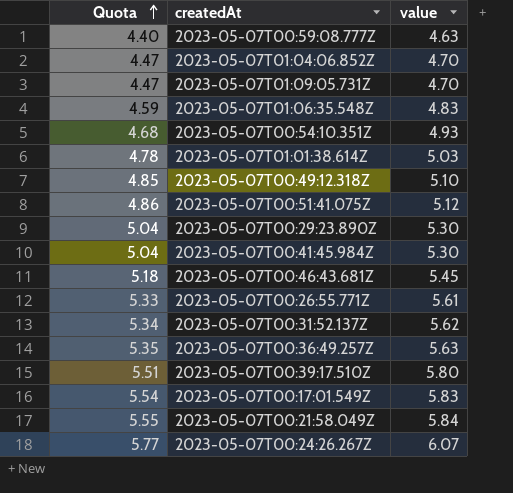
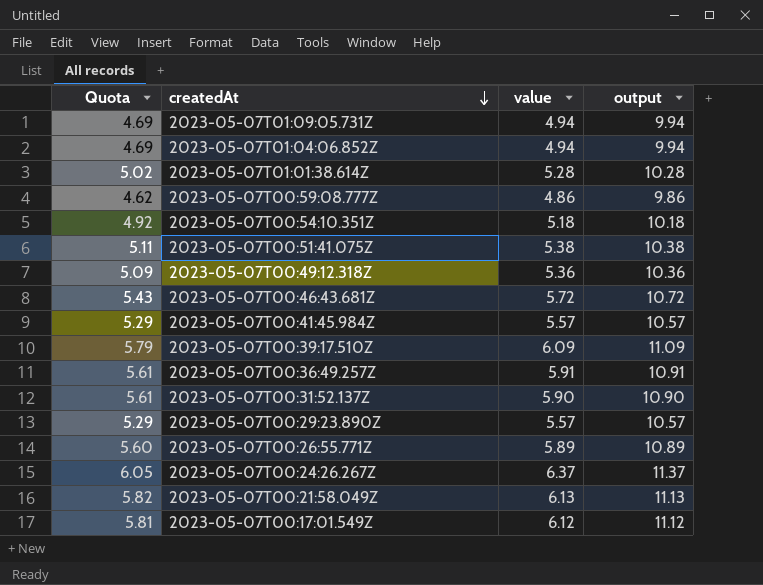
row order: Quota ascending -> createdAt descending
column output | formula: none -> [value] + 5
row 2023-05-07T01:06:35.548Z: 4.59 | 4.83 -> none
2023-05-07T01:09:05.731Z | Quota: 4.47 -> 4.69
2023-05-07T01:09:05.731Z | value: 4.70 -> 4.94
2023-05-07T01:04:06.852Z | Quota: 4.47 -> 4.69
2023-05-07T01:04:06.852Z | value: 4.70 -> 4.94
2023-05-07T01:01:38.614Z | Quota: 4.78 -> 5.02
2023-05-07T01:01:38.614Z | value: 5.03 -> 5.28
2023-05-07T00:59:08.777Z | Quota: 4.40 -> 4.62
2023-05-07T00:59:08.777Z | value: 4.63 -> 4.86
2023-05-07T00:54:10.351Z | Quota: 4.68 -> 4.92
2023-05-07T00:54:10.351Z | value: 4.93 -> 5.18
2023-05-07T00:51:41.075Z | Quota: 4.86 -> 5.11
2023-05-07T00:51:41.075Z | value: 5.12 -> 5.38
2023-05-07T00:49:12.318Z | Quota: 4.85 -> 5.09
2023-05-07T00:49:12.318Z | value: 5.10 -> 5.36
2023-05-07T00:46:43.681Z | Quota: 5.18 -> 5.43
2023-05-07T00:46:43.681Z | value: 5.45 -> 5.72
2023-05-07T00:41:45.984Z | Quota: 5.04 -> 5.29
2023-05-07T00:41:45.984Z | value: 5.30 -> 5.57
2023-05-07T00:39:17.510Z | Quota: 5.51 -> 5.79
2023-05-07T00:39:17.510Z | value: 5.80 -> 6.09
2023-05-07T00:36:49.257Z | Quota: 5.35 -> 5.61
2023-05-07T00:36:49.257Z | value: 5.63 -> 5.91
2023-05-07T00:31:52.137Z | Quota: 5.34 -> 5.61
2023-05-07T00:31:52.137Z | value: 5.62 -> 5.90
2023-05-07T00:29:23.890Z | Quota: 5.04 -> 5.29
2023-05-07T00:29:23.890Z | value: 5.30 -> 5.57
2023-05-07T00:26:55.771Z | Quota: 5.33 -> 5.60
2023-05-07T00:26:55.771Z | value: 5.61 -> 5.89
2023-05-07T00:24:26.267Z | Quota: 5.77 -> 6.05
2023-05-07T00:24:26.267Z | value: 6.07 -> 6.37
2023-05-07T00:21:58.049Z | Quota: 5.55 -> 5.82
2023-05-07T00:21:58.049Z | value: 5.84 -> 6.13
2023-05-07T00:17:01.549Z | Quota: 5.54 -> 5.81
2023-05-07T00:17:01.549Z | value: 5.83 -> 6.12

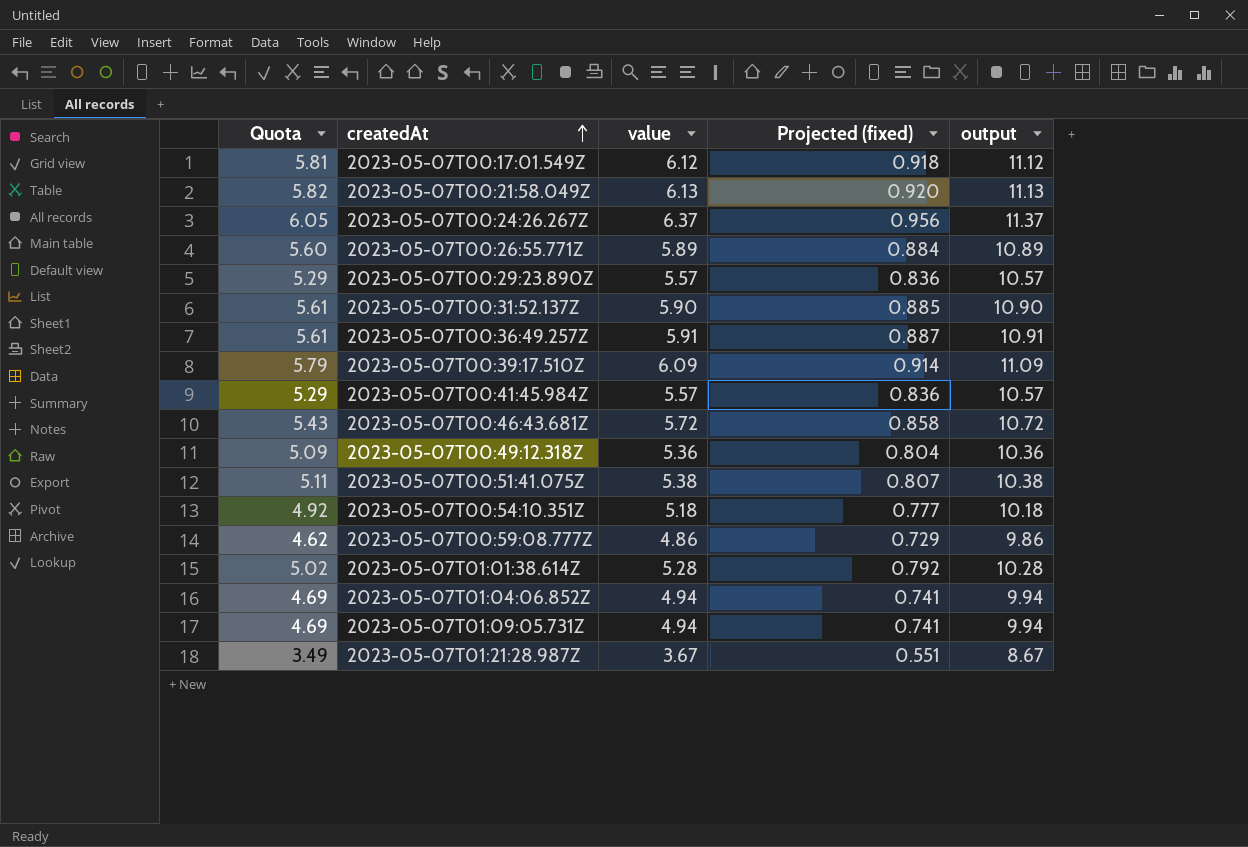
row order: createdAt descending -> createdAt ascending
column Projected (fixed) | formula: none -> [value] * 0.15
row 2023-05-07T01:21:28.987Z: none -> 3.49 | 3.67 | 0.551 | 8.67

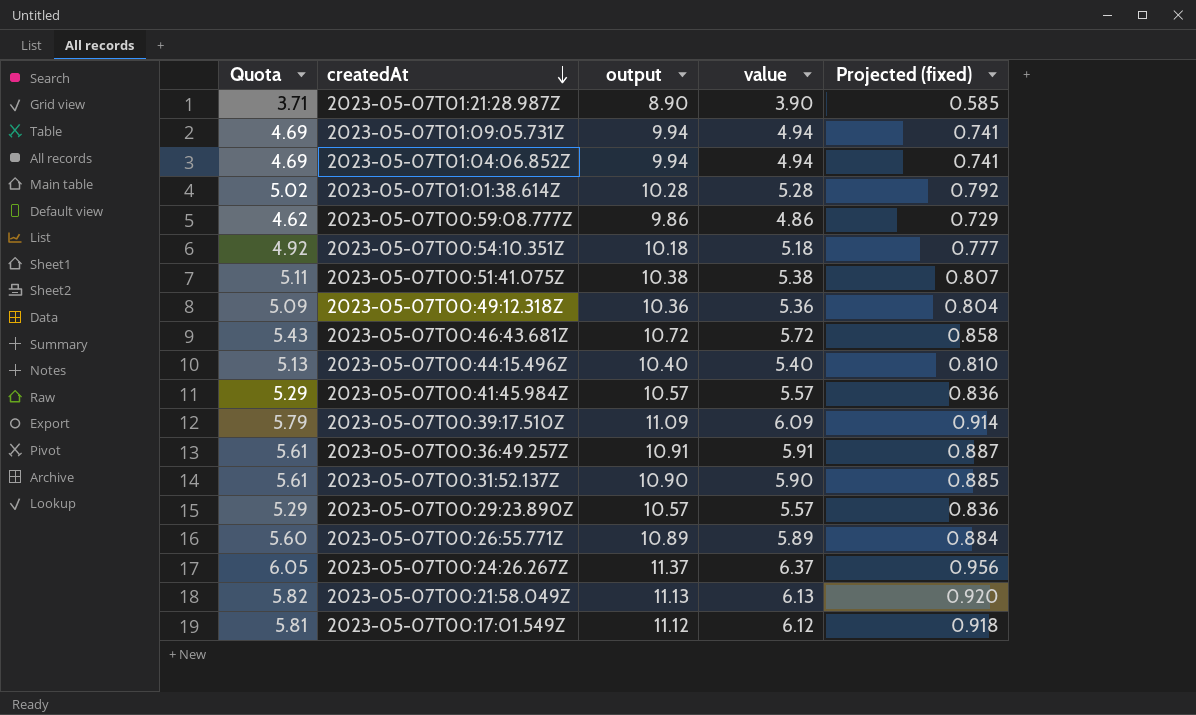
row order: createdAt ascending -> createdAt descending
column output | position: 5 -> 3
2023-05-07T01:21:28.987Z | Quota: 3.49 -> 3.71
2023-05-07T01:21:28.987Z | output: 8.67 -> 8.90
2023-05-07T01:21:28.987Z | value: 3.67 -> 3.90
2023-05-07T01:21:28.987Z | Projected (fixed): 0.551 -> 0.585
row 2023-05-07T00:44:15.496Z: none -> 5.13 | 10.40 | 5.40 | 0.810

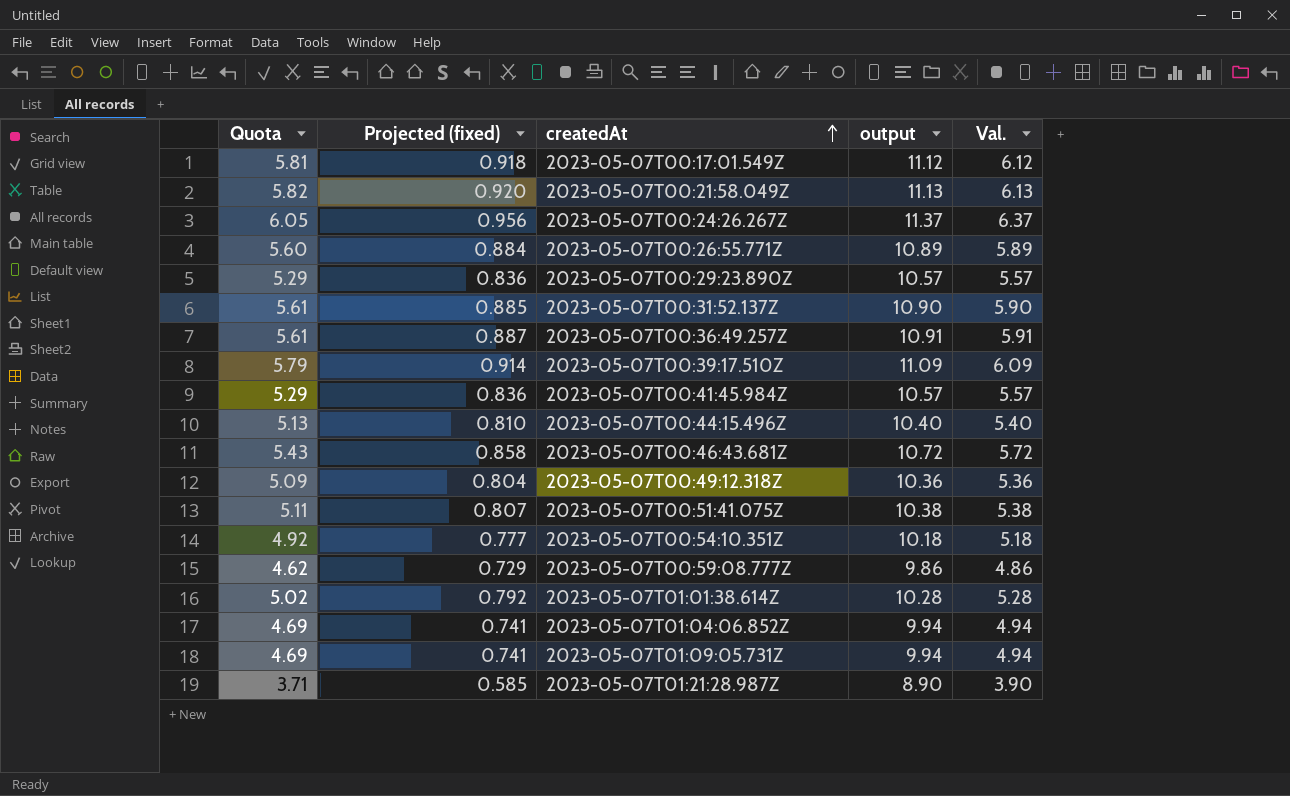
row order: createdAt descending -> createdAt ascending
column Projected (fixed) | position: 5 -> 2
column name: value -> Val.

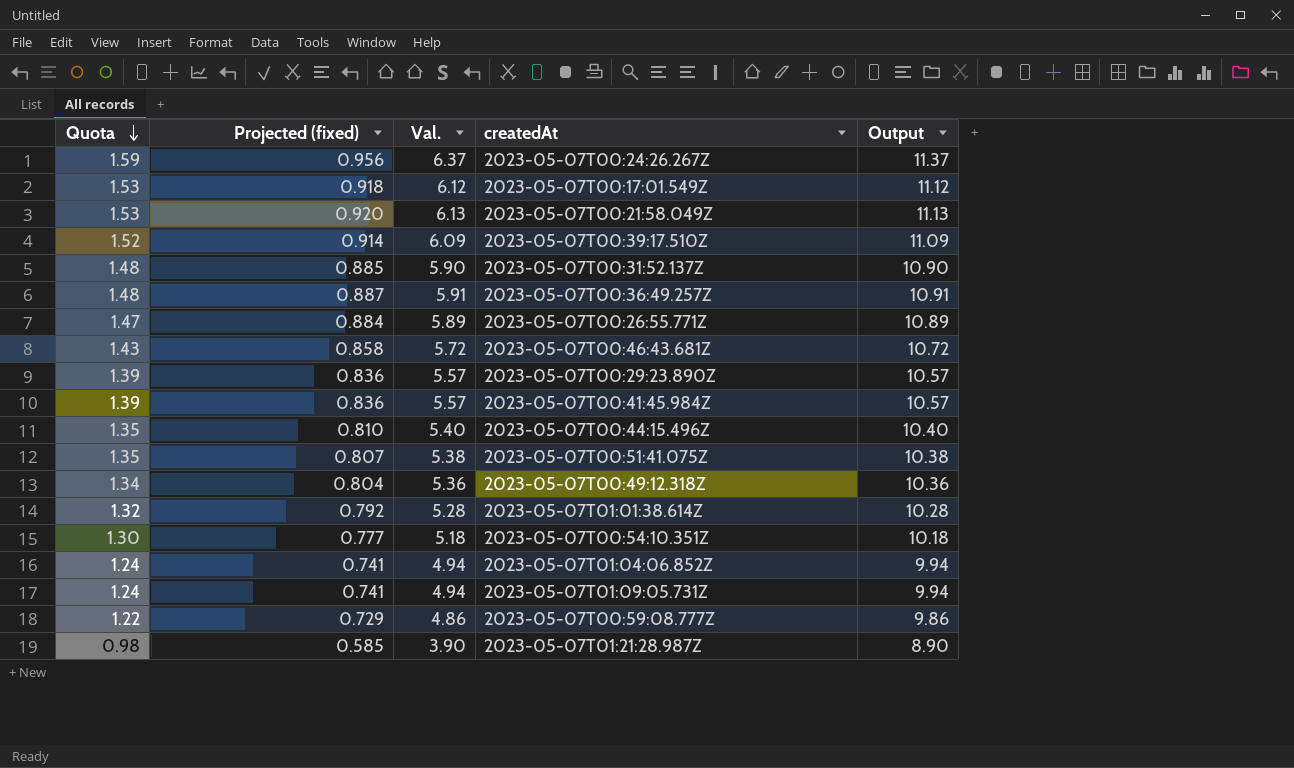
row order: createdAt ascending -> Quota descending
column Quota | formula: [Val.] * 0.95 -> [Val.] * 0.25
column Val. | position: 5 -> 3
column name: output -> Output

